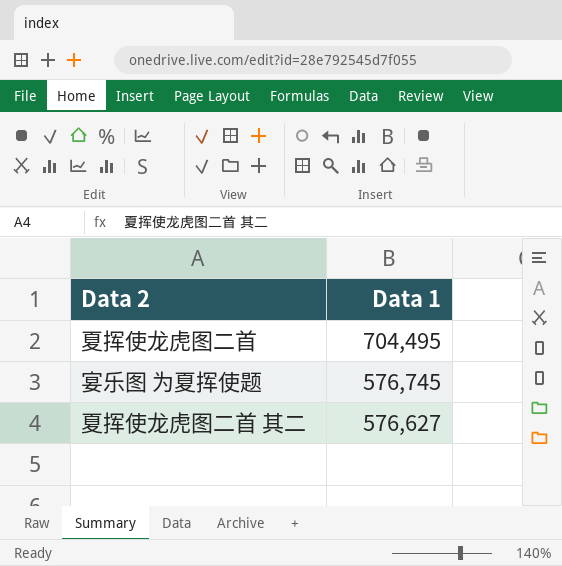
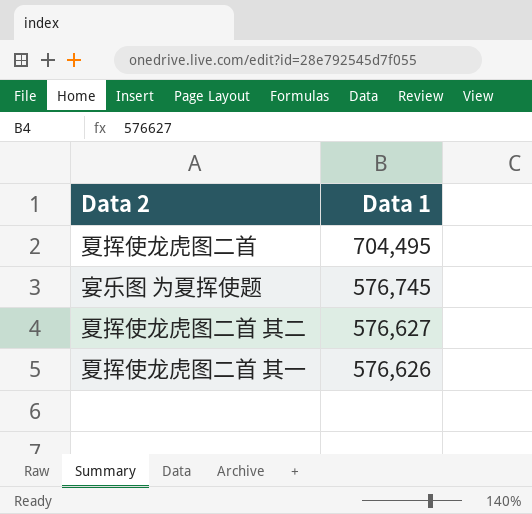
row 夏挥使龙虎图二首 其一: none -> 576,626

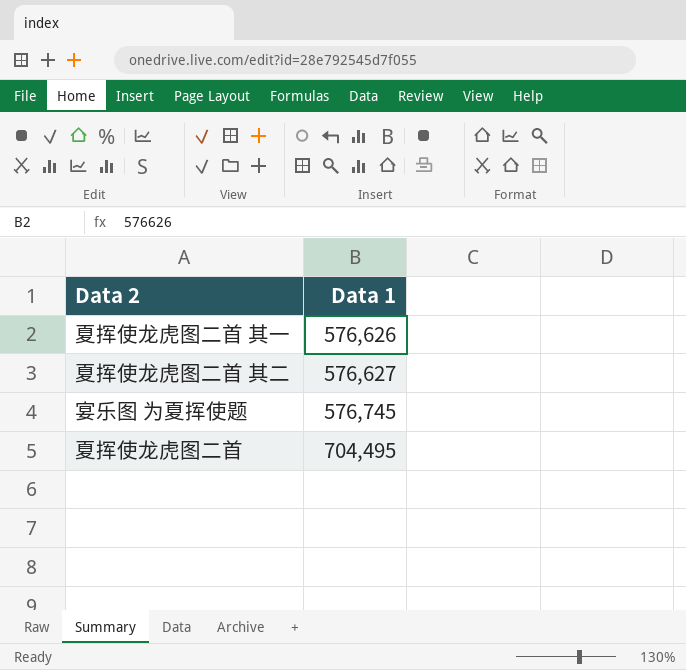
row order: Data 1 descending -> Data 1 ascending

